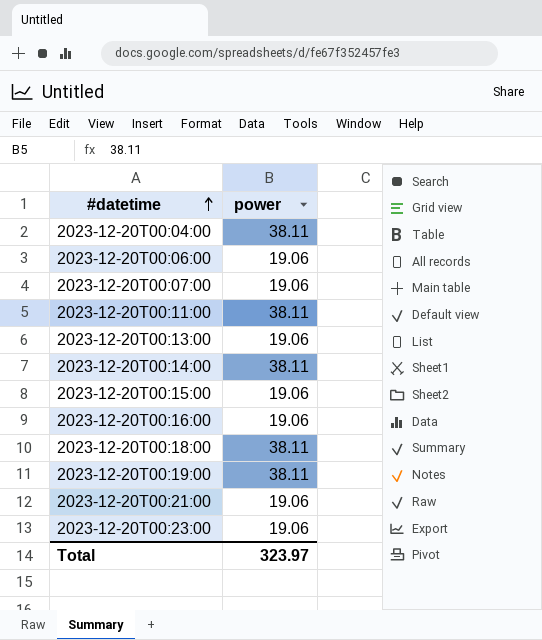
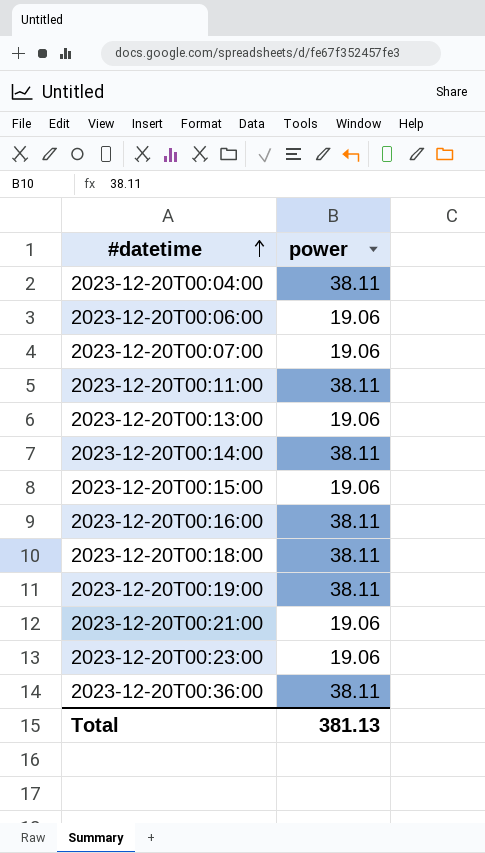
2023-12-20T00:16:00 | power: 19.06 -> 38.11
row 2023-12-20T00:36:00: none -> 38.11
Total | power: 323.97 -> 381.13

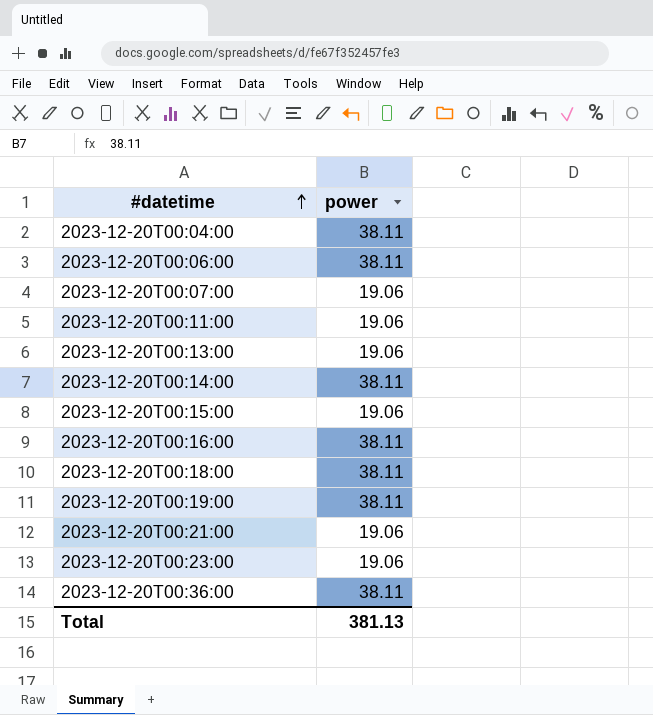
2023-12-20T00:06:00 | power: 19.06 -> 38.11
2023-12-20T00:11:00 | power: 38.11 -> 19.06

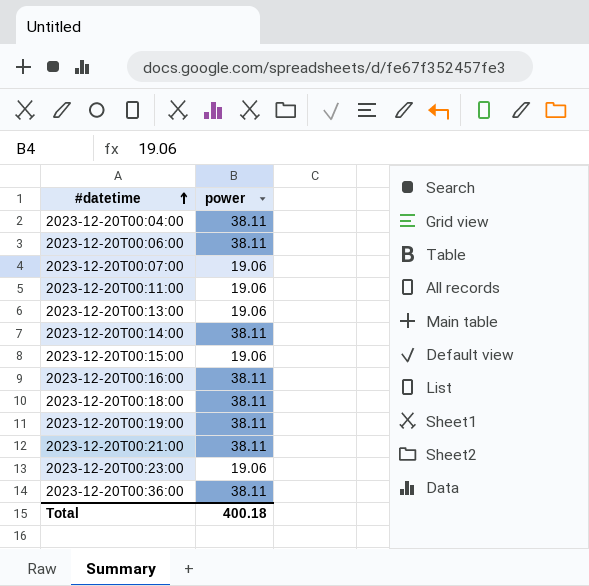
2023-12-20T00:21:00 | power: 19.06 -> 38.11
Total | power: 381.13 -> 400.18

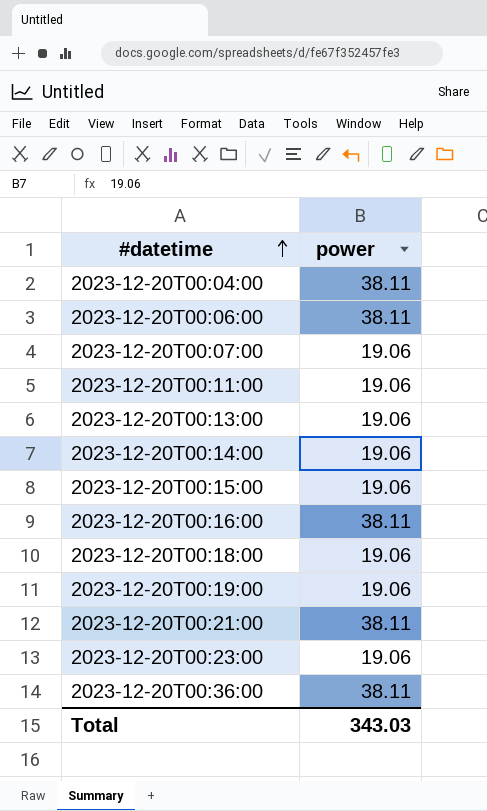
2023-12-20T00:14:00 | power: 38.11 -> 19.06
2023-12-20T00:18:00 | power: 38.11 -> 19.06
2023-12-20T00:19:00 | power: 38.11 -> 19.06
Total | power: 400.18 -> 343.03

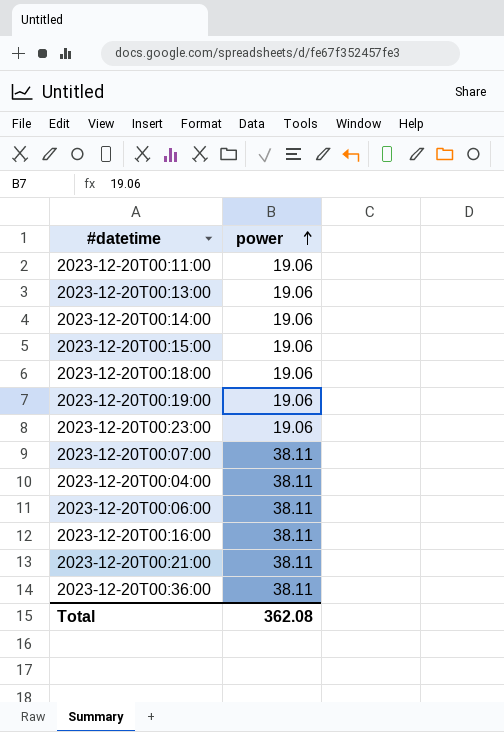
row order: #datetime ascending -> power ascending
2023-12-20T00:07:00 | power: 19.06 -> 38.11
Total | power: 343.03 -> 362.08

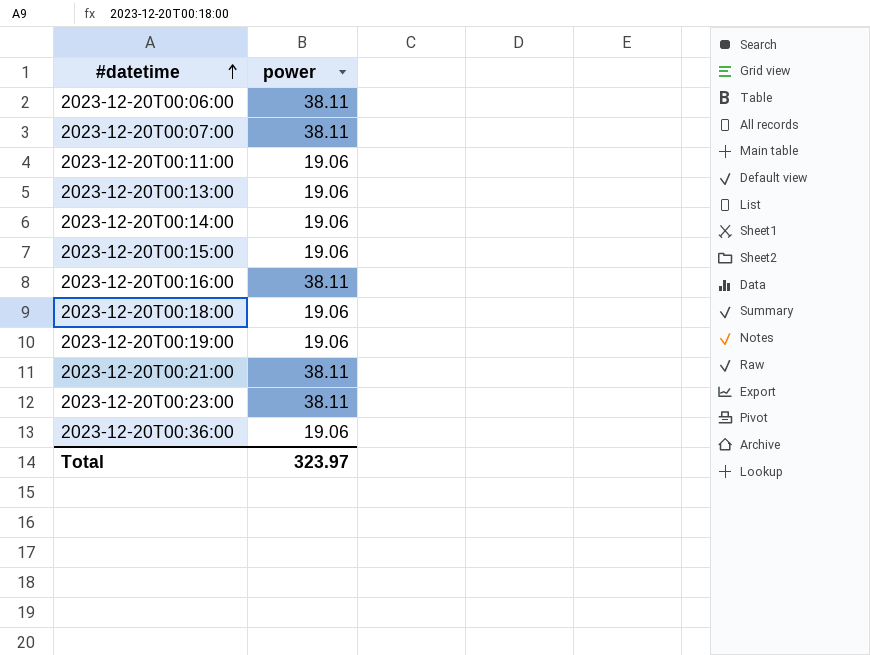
row order: power ascending -> #datetime ascending
row 2023-12-20T00:04:00: 38.11 -> none
2023-12-20T00:23:00 | power: 19.06 -> 38.11
2023-12-20T00:36:00 | power: 38.11 -> 19.06
Total | power: 362.08 -> 323.97

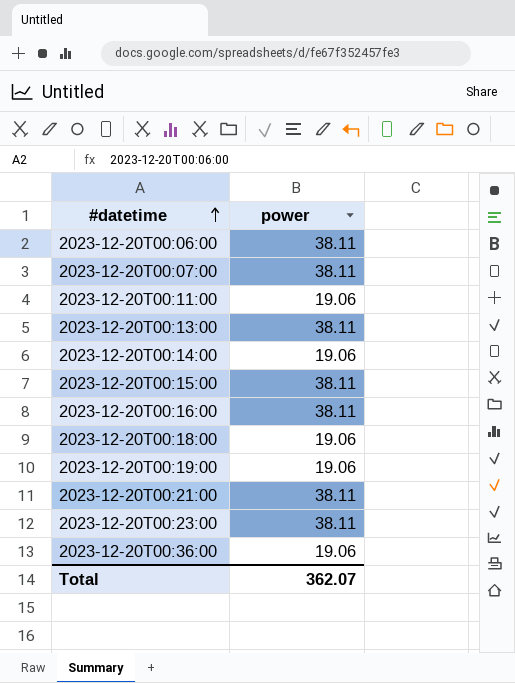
2023-12-20T00:13:00 | power: 19.06 -> 38.11
2023-12-20T00:15:00 | power: 19.06 -> 38.11
Total | power: 323.97 -> 362.07

